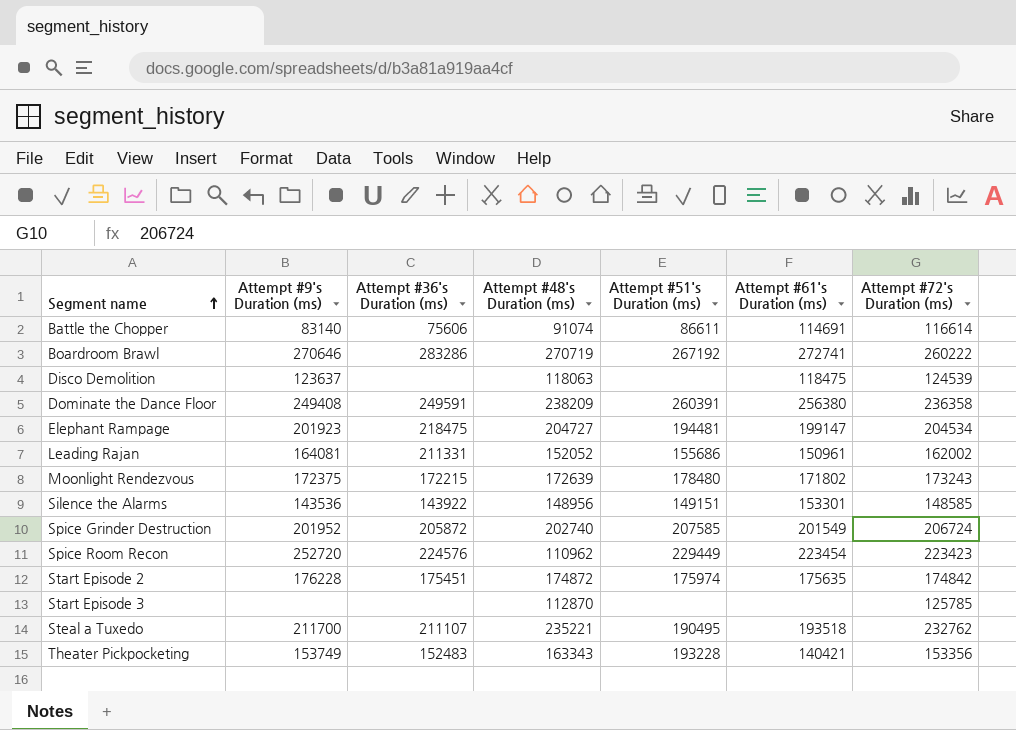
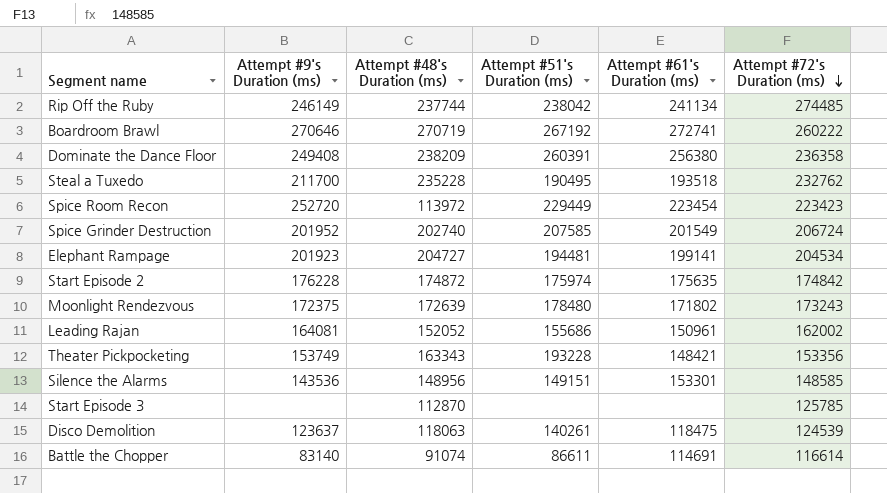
row order: Segment name ascending -> Attempt #72's Duration (ms) descending
column Attempt #36's Duration (ms) | position: 3 -> none
row Rip Off the Ruby: none -> 246149 | 237744 | 238042 | 241134 | 274485
Steal a Tuxedo | Attempt #48's Duration (ms): 235221 -> 235228
Spice Room Recon | Attempt #48's Duration (ms): 110962 -> 113972
Elephant Rampage | Attempt #61's Duration (ms): 199147 -> 199141
Theater Pickpocketing | Attempt #61's Duration (ms): 140421 -> 148421
Disco Demolition | Attempt #51's Duration (ms): none -> 140261

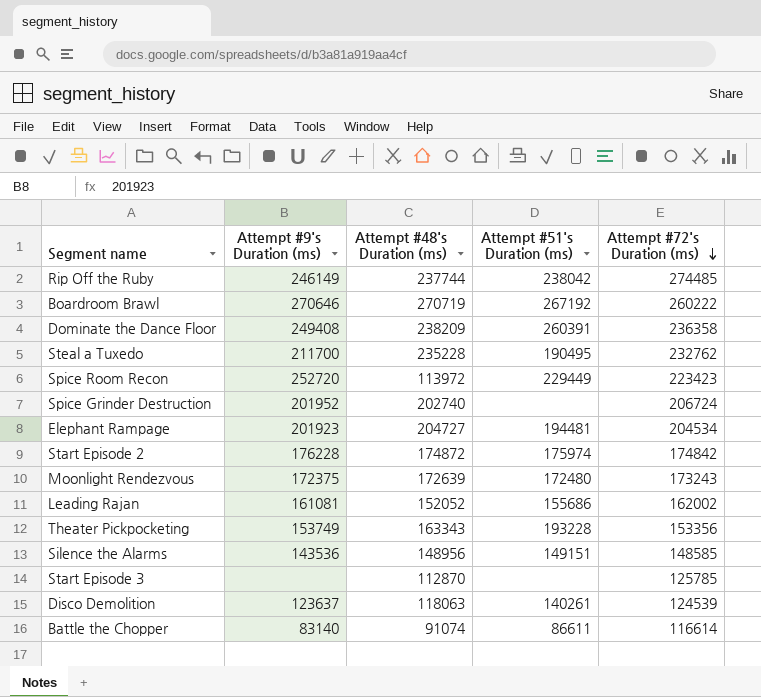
column Attempt #61's Duration (ms) | position: 5 -> none
Spice Grinder Destruction | Attempt #51's Duration (ms): 207585 -> none
Moonlight Rendezvous | Attempt #51's Duration (ms): 178480 -> 172480
Leading Rajan | Attempt #9's Duration (ms): 164081 -> 161081

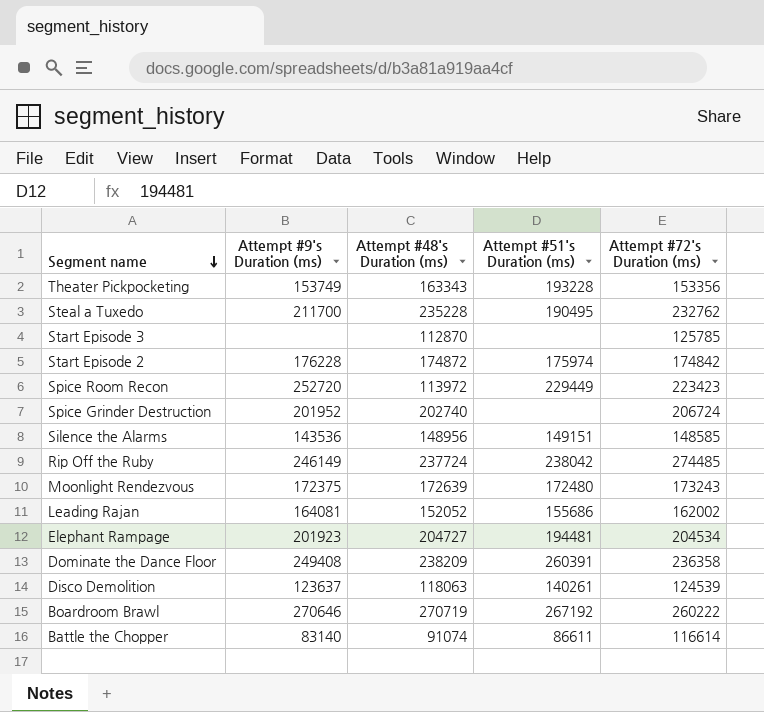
row order: Attempt #72's Duration (ms) descending -> Segment name descending
Rip Off the Ruby | Attempt #48's Duration (ms): 237744 -> 237724
Leading Rajan | Attempt #9's Duration (ms): 161081 -> 164081

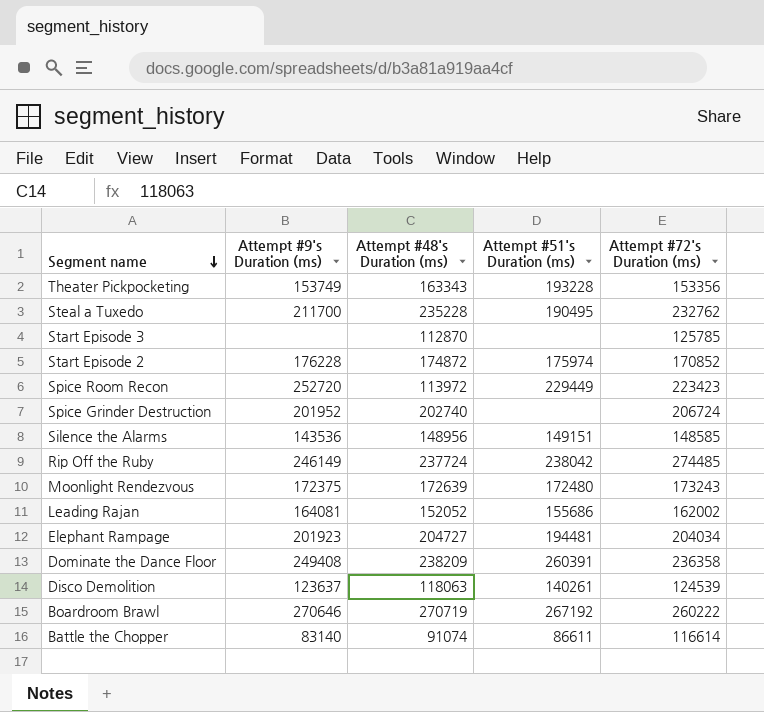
Start Episode 2 | Attempt #72's Duration (ms): 174842 -> 170852
Elephant Rampage | Attempt #72's Duration (ms): 204534 -> 204034

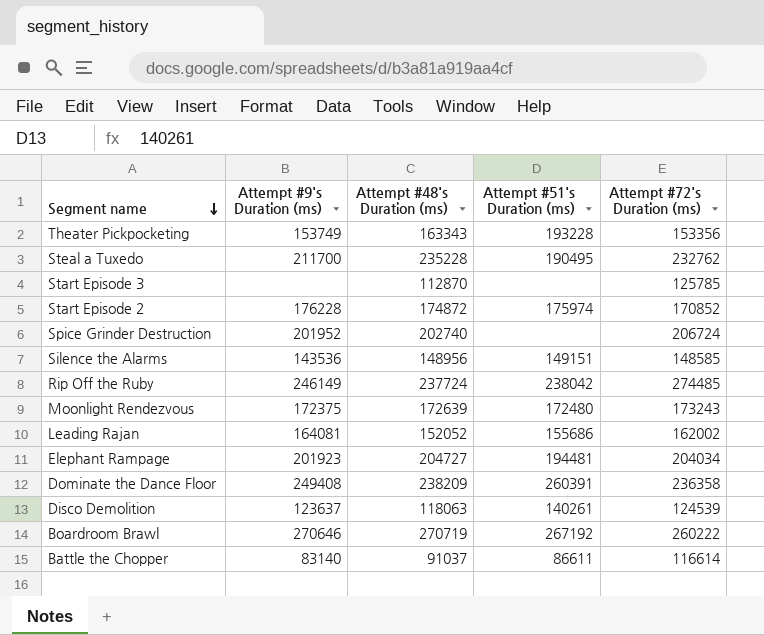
row Spice Room Recon: 252720 | 113972 | 229449 | 223423 -> none
Battle the Chopper | Attempt #48's Duration (ms): 91074 -> 91037

